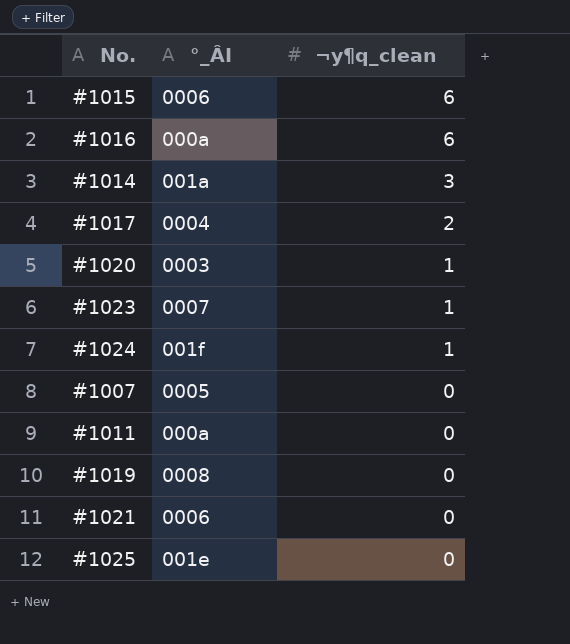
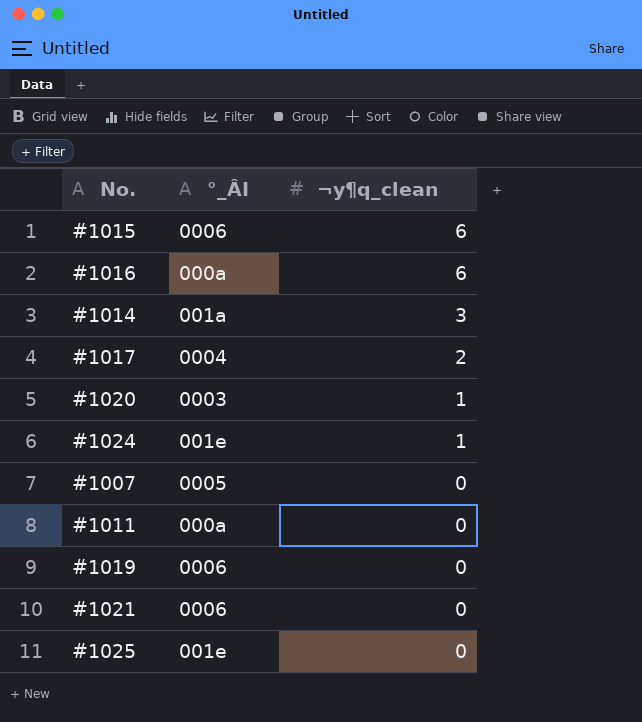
row #1023: 0007 | 1 -> none
#1024 | °_ÂI: 001f -> 001e
#1019 | °_ÂI: 0008 -> 0006

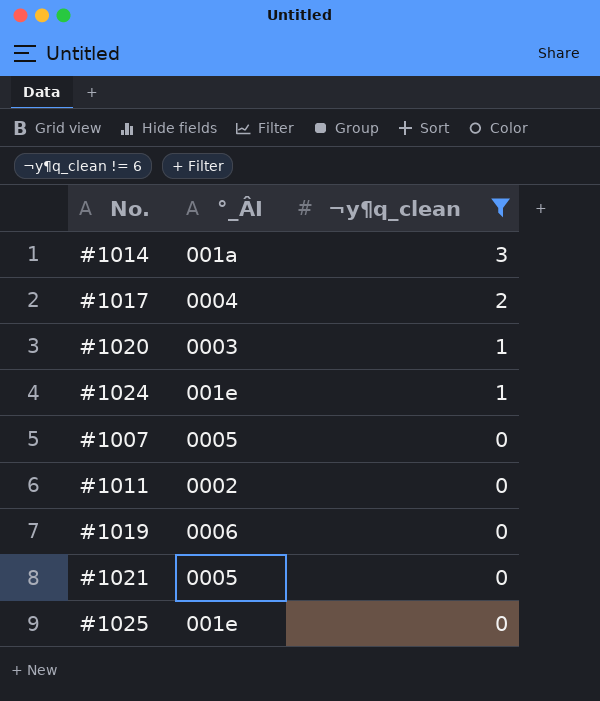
filter: none -> ¬y¶q_clean != 6
#1011 | °_ÂI: 000a -> 0002
#1021 | °_ÂI: 0006 -> 0005

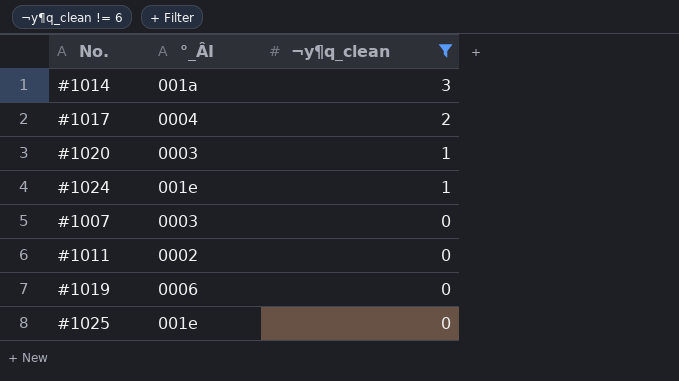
row #1021: 0005 | 0 -> none
#1007 | °_ÂI: 0005 -> 0003

